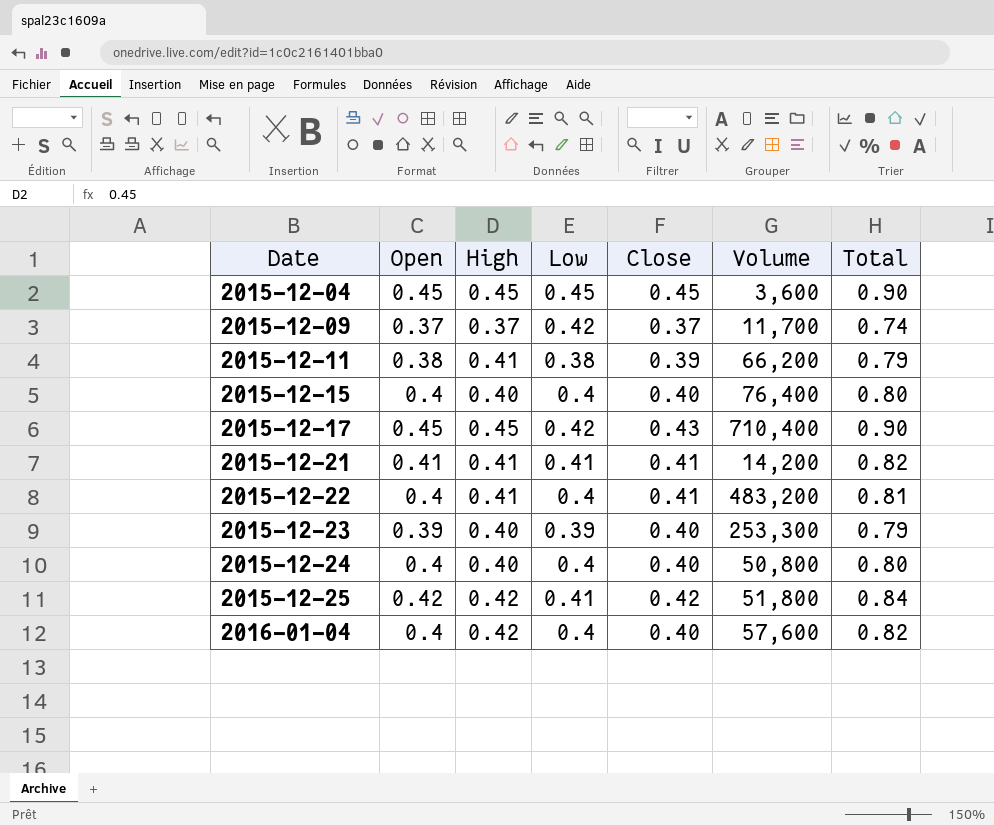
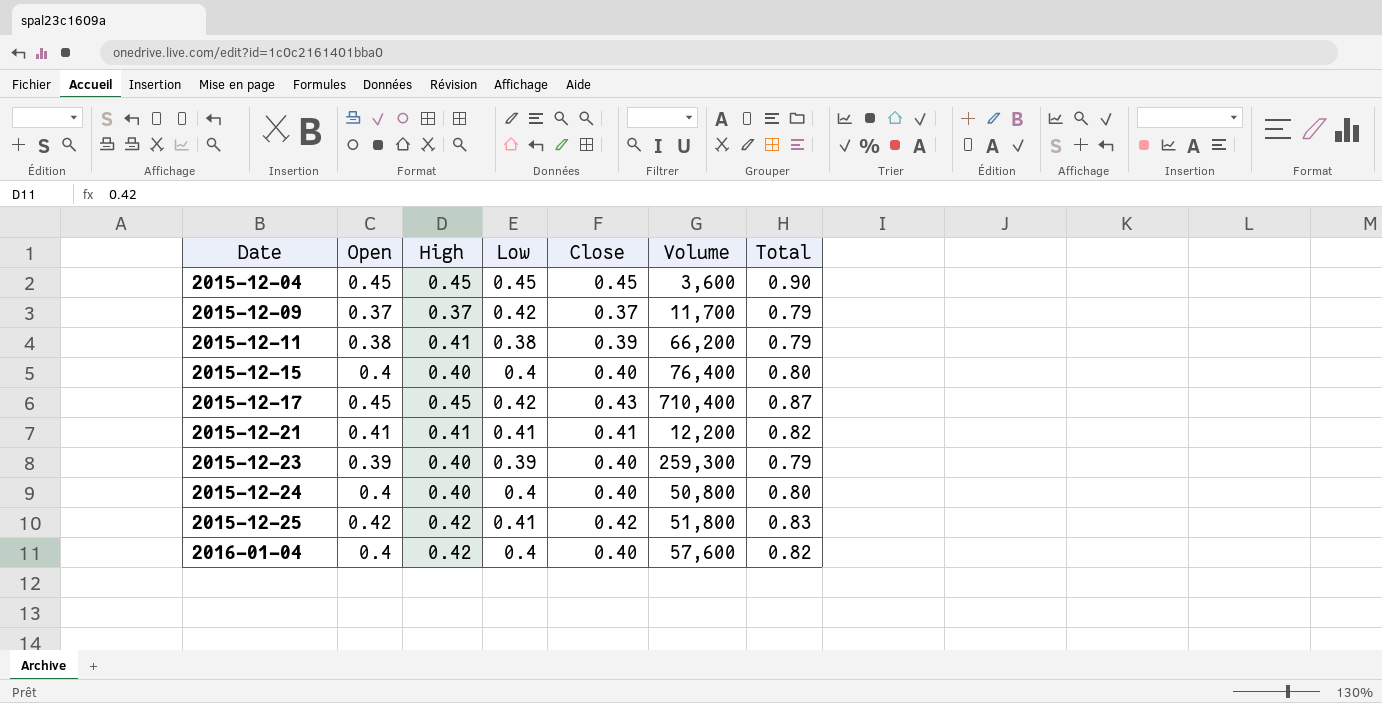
column Total | formula: [Open] + [High] -> [High] + [Low]
row 2015-12-22: 0.4 | 0.41 | 0.4 | 0.41 | 483,200 | 0.81 -> none
2015-12-21 | Volume: 14,200 -> 12,200
2015-12-23 | Volume: 253,300 -> 259,300

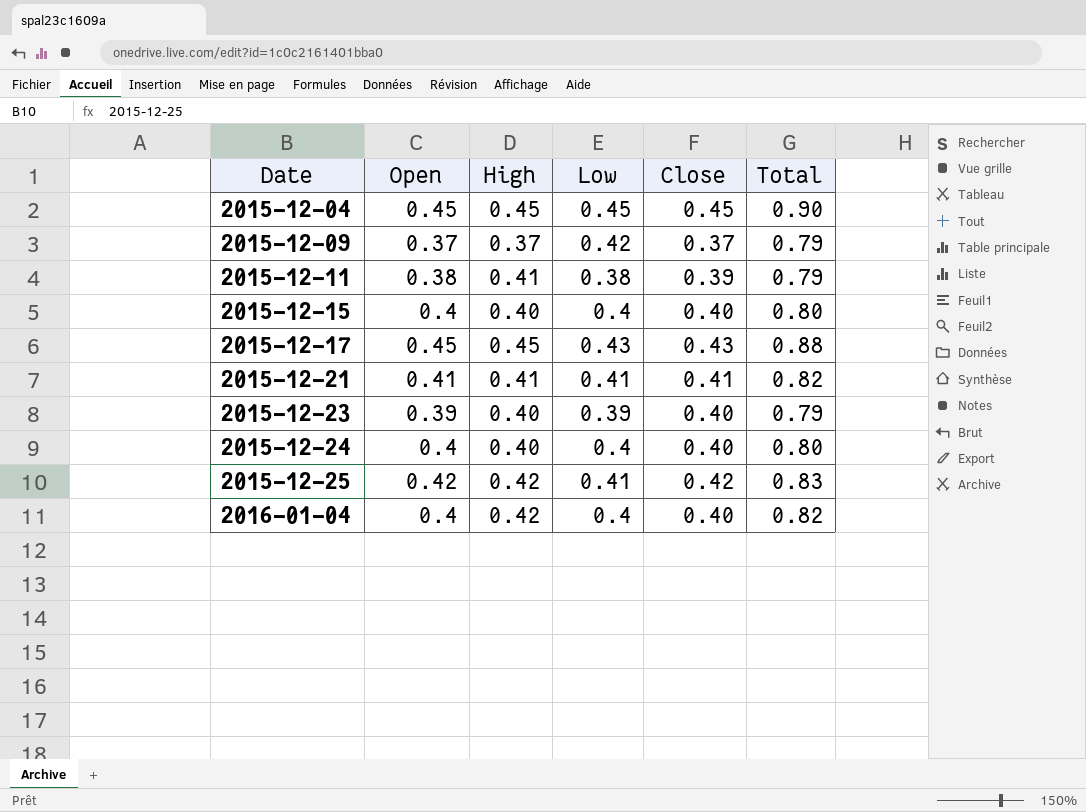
column Volume | position: 6 -> none
2015-12-17 | Low: 0.42 -> 0.43
2015-12-17 | Total: 0.87 -> 0.88

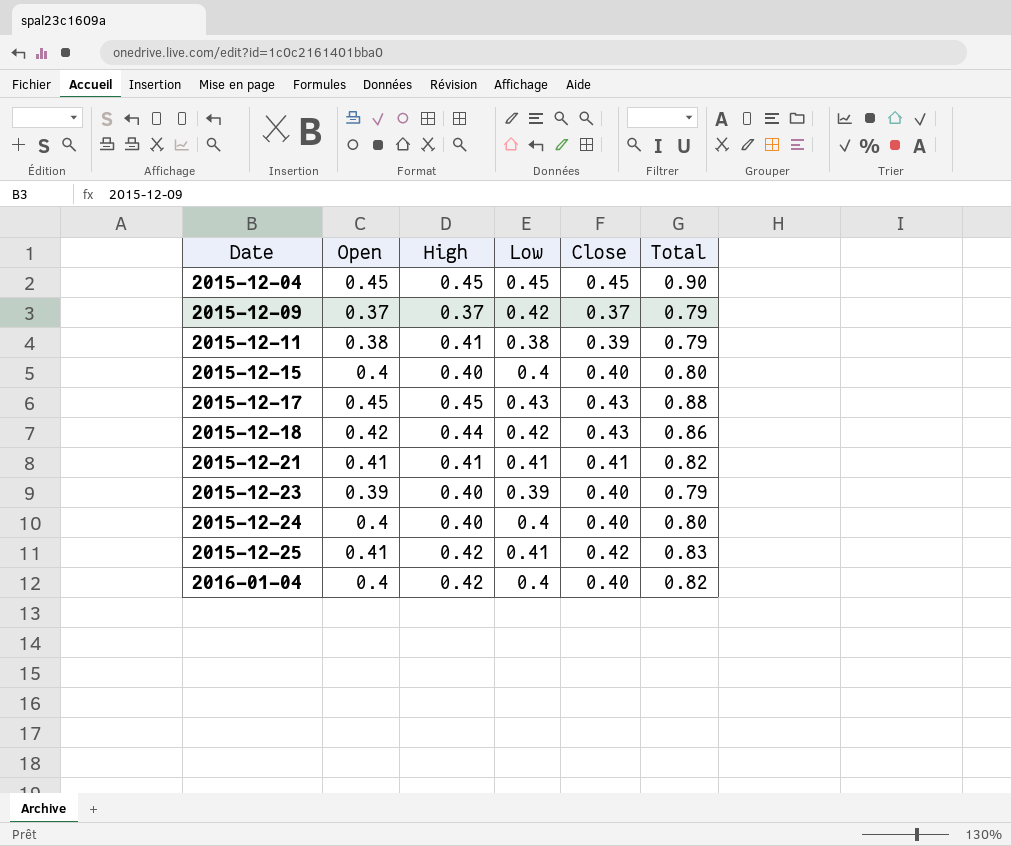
row 2015-12-18: none -> 0.42 | 0.44 | 0.42 | 0.43 | 0.86
2015-12-25 | Open: 0.42 -> 0.41

